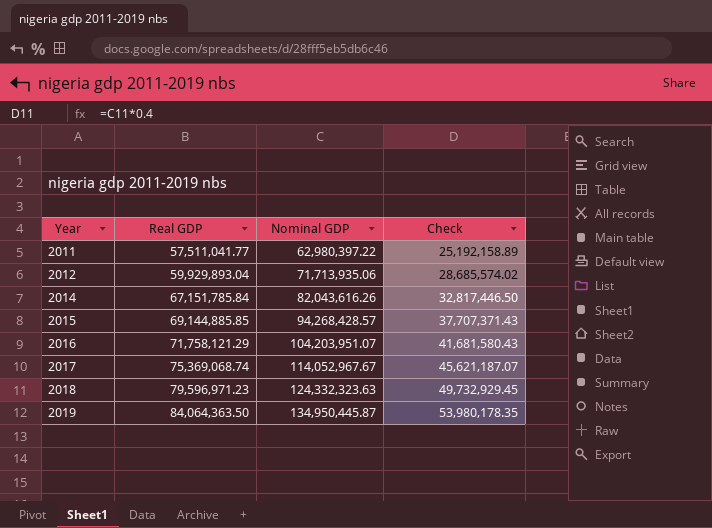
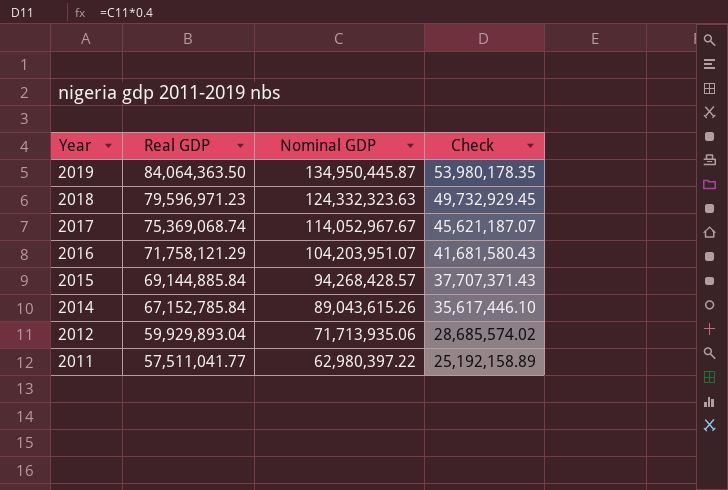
row order: Year ascending -> Year descending
2015 | Real GDP: 69,144,885.85 -> 69,144,885.84
2014 | Real GDP: 67,151,785.84 -> 67,152,785.84
2014 | Nominal GDP: 82,043,616.26 -> 89,043,615.26
2014 | Check: 32,817,446.50 -> 35,617,446.10

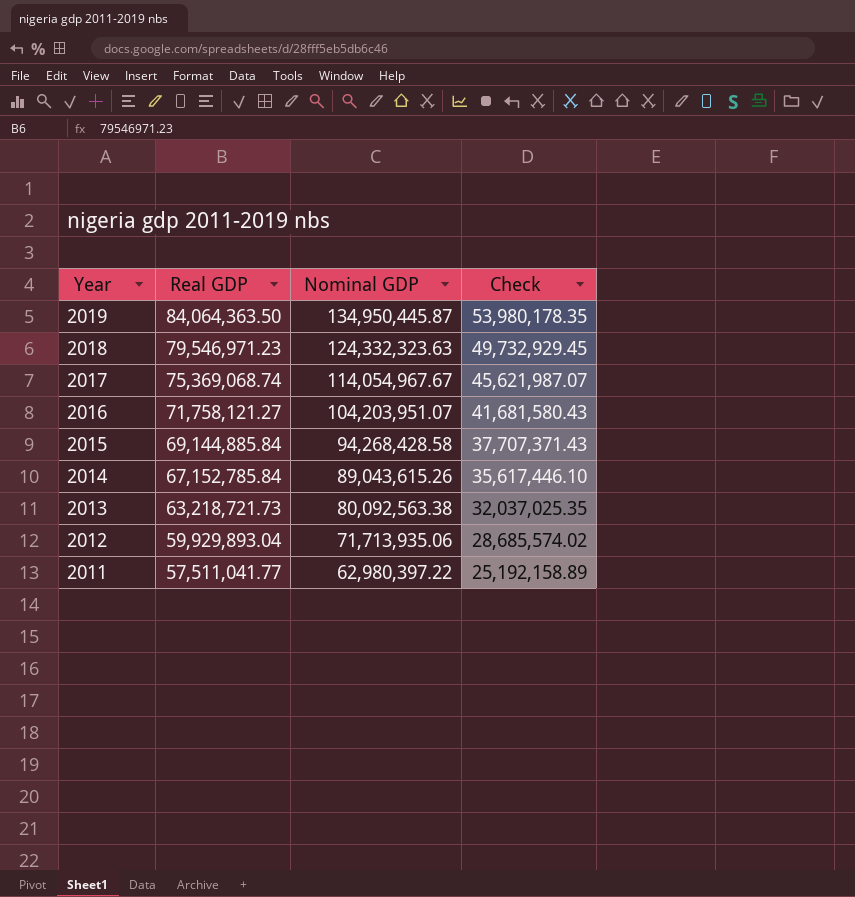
2018 | Real GDP: 79,596,971.23 -> 79,546,971.23
2017 | Nominal GDP: 114,052,967.67 -> 114,054,967.67
2017 | Check: 45,621,187.07 -> 45,621,987.07
2016 | Real GDP: 71,758,121.29 -> 71,758,121.27
2015 | Nominal GDP: 94,268,428.57 -> 94,268,428.58
row 2013: none -> 63,218,721.73 | 80,092,563.38 | 32,037,025.35

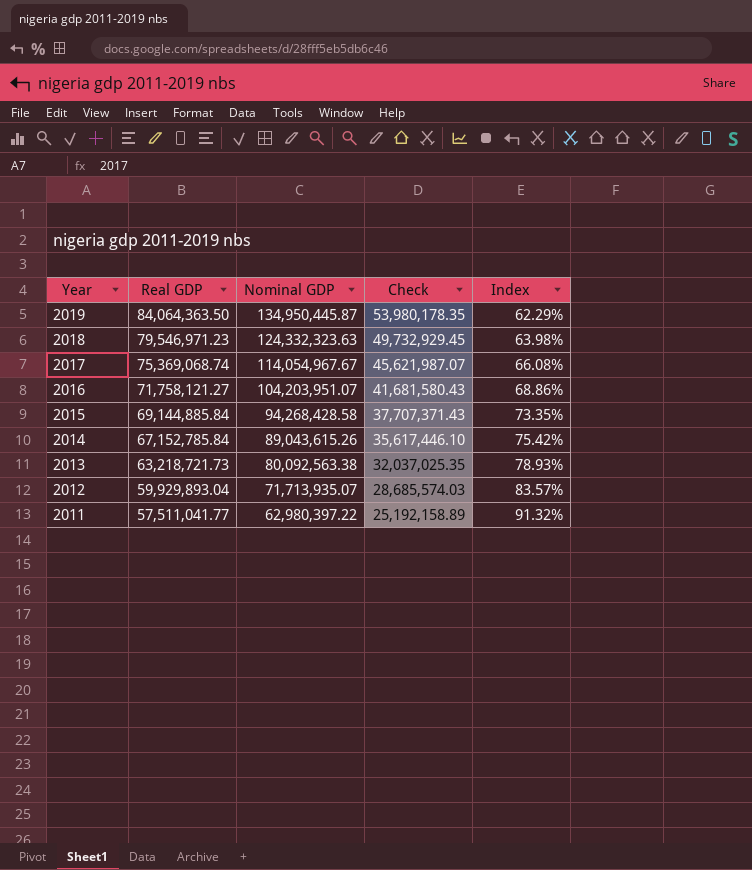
column Index | formula: none -> [Real GDP] / [Nominal GDP]
2012 | Nominal GDP: 71,713,935.06 -> 71,713,935.07
2012 | Check: 28,685,574.02 -> 28,685,574.03

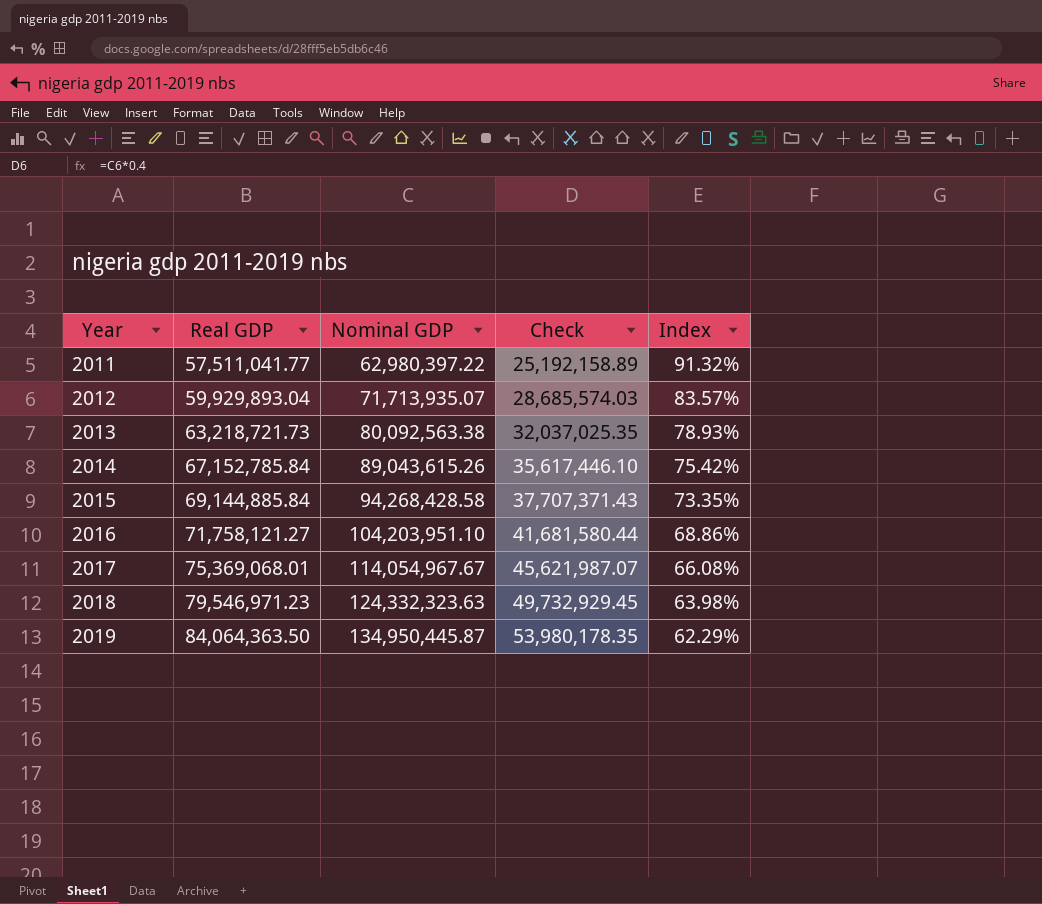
row order: Year descending -> Year ascending
2016 | Nominal GDP: 104,203,951.07 -> 104,203,951.10
2016 | Check: 41,681,580.43 -> 41,681,580.44
2017 | Real GDP: 75,369,068.74 -> 75,369,068.01

